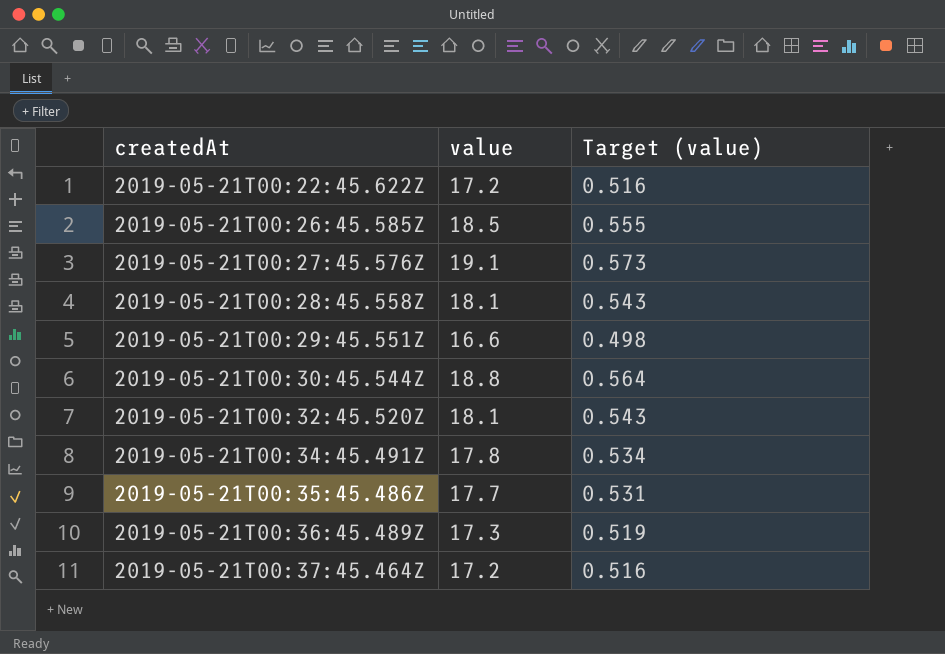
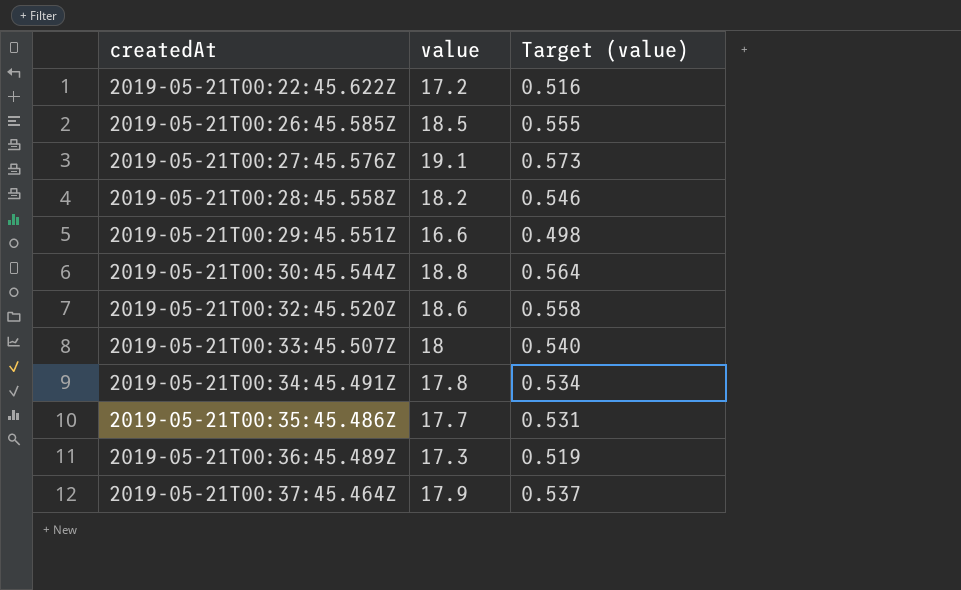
2019-05-21T00:28:45.558Z | value: 18.1 -> 18.2
2019-05-21T00:28:45.558Z | Target (value): 0.543 -> 0.546
2019-05-21T00:32:45.520Z | value: 18.1 -> 18.6
2019-05-21T00:32:45.520Z | Target (value): 0.543 -> 0.558
row 2019-05-21T00:33:45.507Z: none -> 18 | 0.540
2019-05-21T00:37:45.464Z | value: 17.2 -> 17.9
2019-05-21T00:37:45.464Z | Target (value): 0.516 -> 0.537

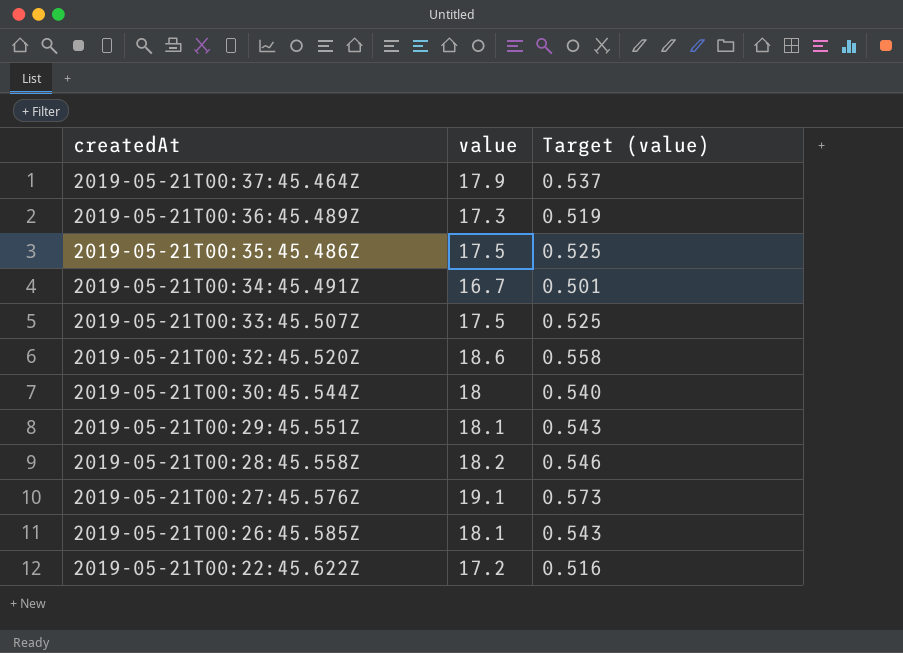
row order: createdAt ascending -> createdAt descending
2019-05-21T00:35:45.486Z | value: 17.7 -> 17.5
2019-05-21T00:35:45.486Z | Target (value): 0.531 -> 0.525
2019-05-21T00:34:45.491Z | value: 17.8 -> 16.7
2019-05-21T00:34:45.491Z | Target (value): 0.534 -> 0.501
2019-05-21T00:33:45.507Z | value: 18 -> 17.5
2019-05-21T00:33:45.507Z | Target (value): 0.540 -> 0.525
2019-05-21T00:30:45.544Z | value: 18.8 -> 18
2019-05-21T00:30:45.544Z | Target (value): 0.564 -> 0.540
2019-05-21T00:29:45.551Z | value: 16.6 -> 18.1
2019-05-21T00:29:45.551Z | Target (value): 0.498 -> 0.543
2019-05-21T00:26:45.585Z | value: 18.5 -> 18.1
2019-05-21T00:26:45.585Z | Target (value): 0.555 -> 0.543

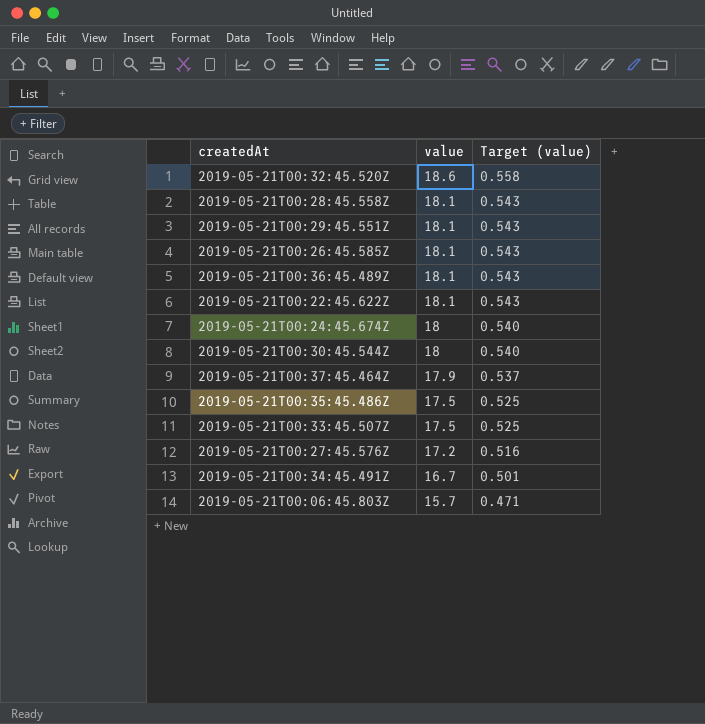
row order: createdAt descending -> value descending
2019-05-21T00:28:45.558Z | value: 18.2 -> 18.1
2019-05-21T00:28:45.558Z | Target (value): 0.546 -> 0.543
2019-05-21T00:36:45.489Z | value: 17.3 -> 18.1
2019-05-21T00:36:45.489Z | Target (value): 0.519 -> 0.543
2019-05-21T00:22:45.622Z | value: 17.2 -> 18.1
2019-05-21T00:22:45.622Z | Target (value): 0.516 -> 0.543
row 2019-05-21T00:24:45.674Z: none -> 18 | 0.540
2019-05-21T00:27:45.576Z | value: 19.1 -> 17.2
2019-05-21T00:27:45.576Z | Target (value): 0.573 -> 0.516
row 2019-05-21T00:06:45.803Z: none -> 15.7 | 0.471

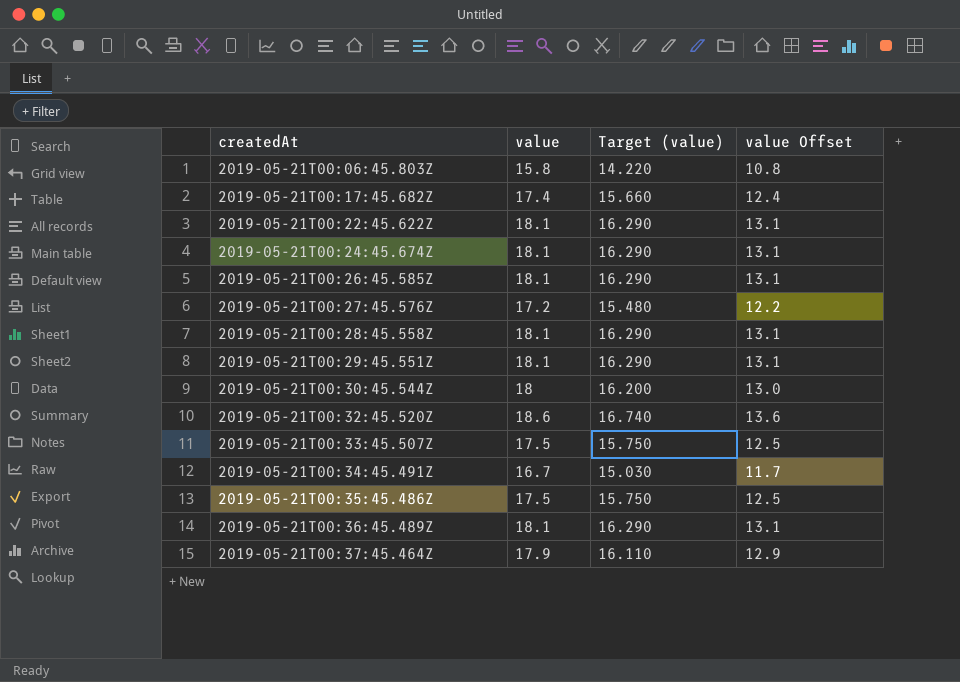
row order: value descending -> createdAt ascending
column Target (value) | formula: [value] * 0.03 -> [value] * 0.9
column value Offset | formula: none -> [value] - 5
2019-05-21T00:06:45.803Z | value: 15.7 -> 15.8
row 2019-05-21T00:17:45.682Z: none -> 17.4 | 15.660 | 12.4
2019-05-21T00:24:45.674Z | value: 18 -> 18.1

